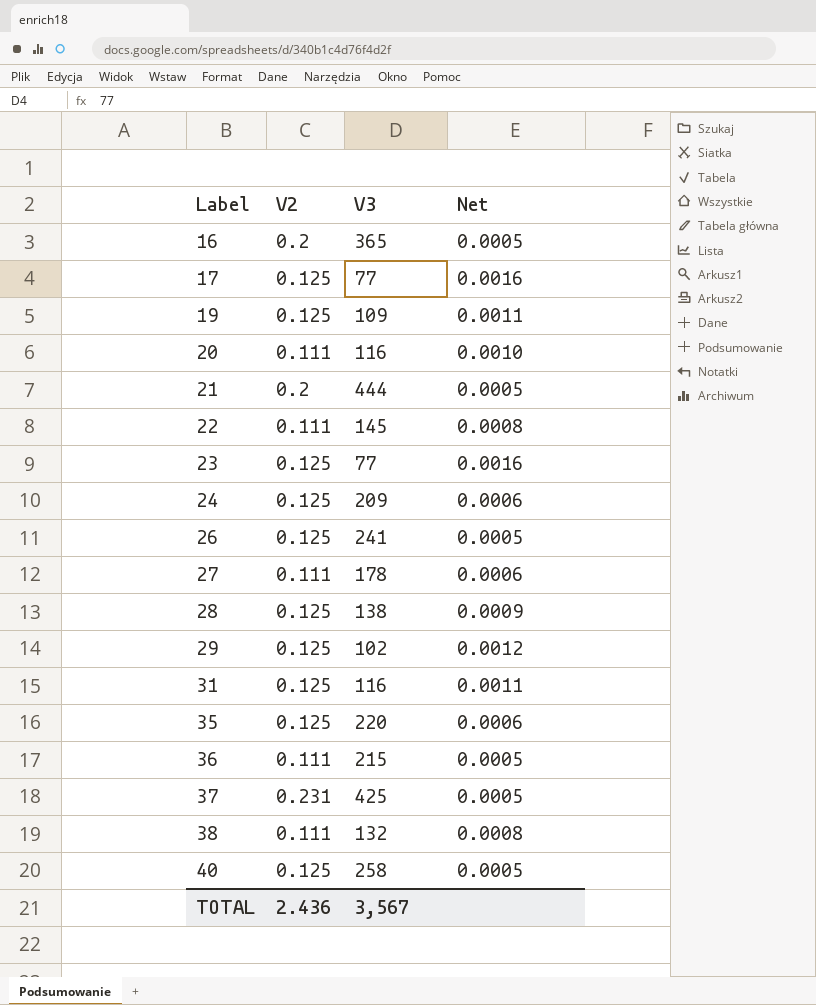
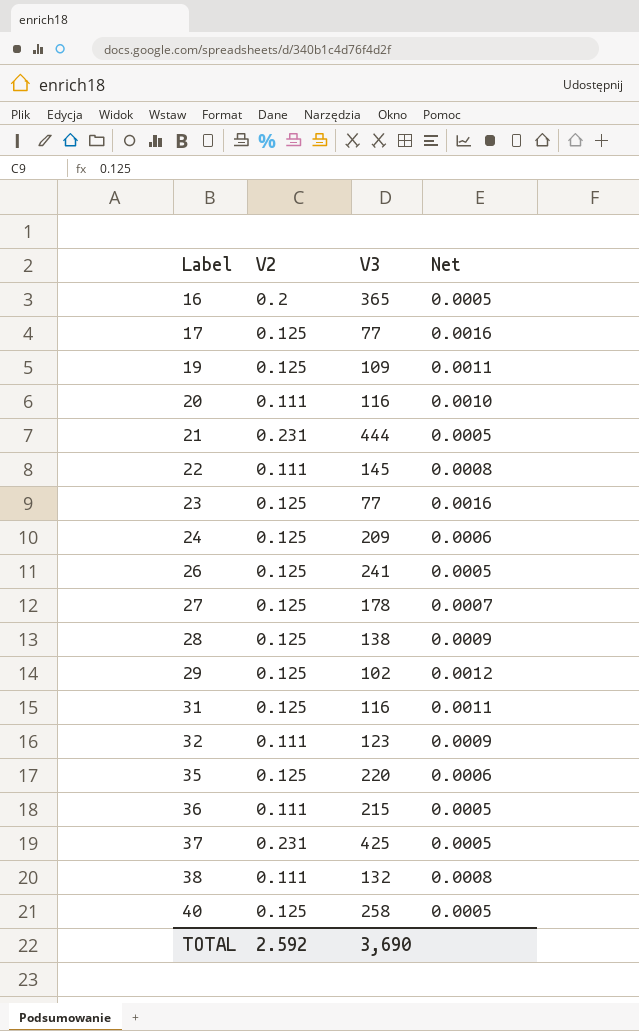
21 | V2: 0.2 -> 0.231
27 | V2: 0.111 -> 0.125
27 | Net: 0.0006 -> 0.0007
row 32: none -> 0.111 | 123 | 0.0009
TOTAL | V2: 2.436 -> 2.592
TOTAL | V3: 3,567 -> 3,690

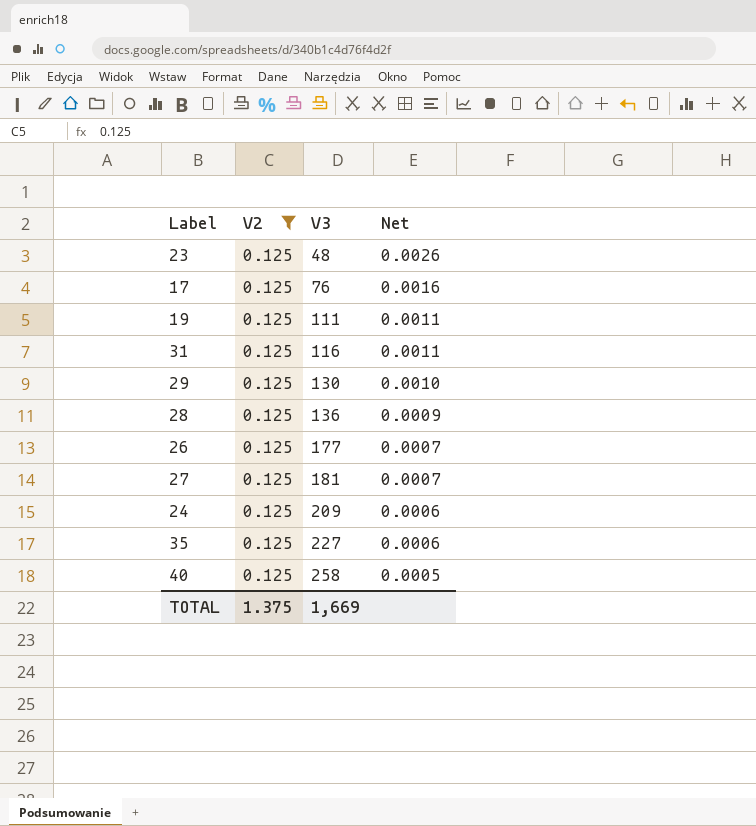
filter: none -> V2 = 0.125
row order: Label ascending -> V3 ascending
23 | V3: 77 -> 48
23 | Net: 0.0016 -> 0.0026
17 | V3: 77 -> 76
19 | V3: 109 -> 111
29 | V3: 102 -> 130
29 | Net: 0.0012 -> 0.0010
28 | V3: 138 -> 136
26 | V3: 241 -> 177
26 | Net: 0.0005 -> 0.0007
27 | V3: 178 -> 181
35 | V3: 220 -> 227
TOTAL | V2: 2.592 -> 1.375
TOTAL | V3: 3,690 -> 1,669

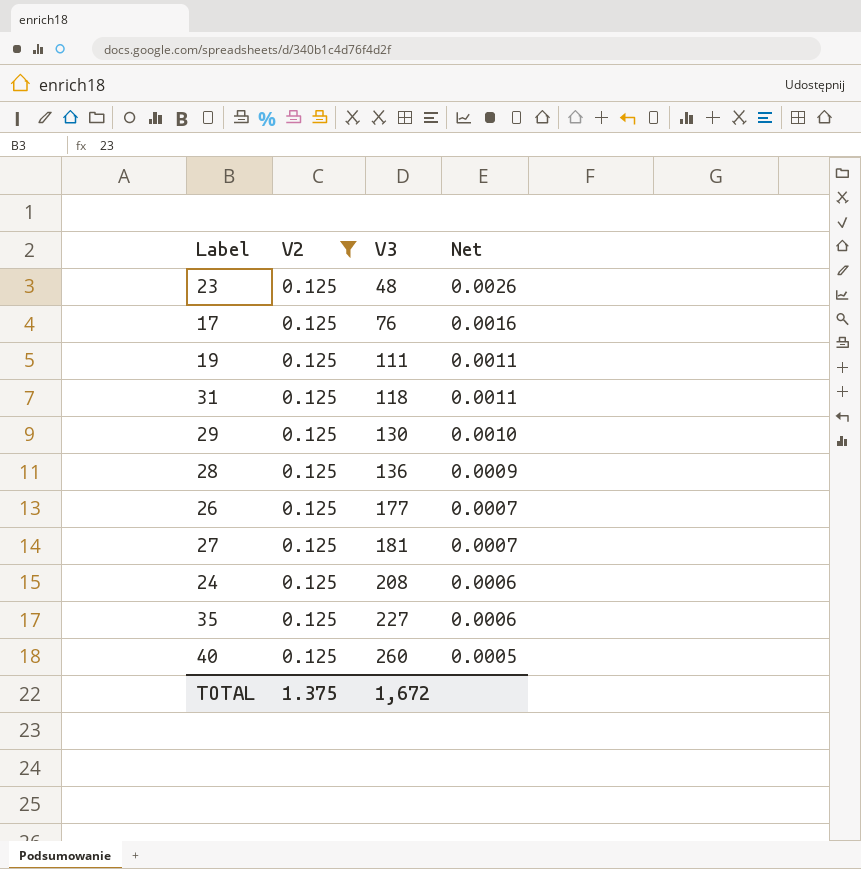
31 | V3: 116 -> 118
24 | V3: 209 -> 208
40 | V3: 258 -> 260
TOTAL | V3: 1,669 -> 1,672

